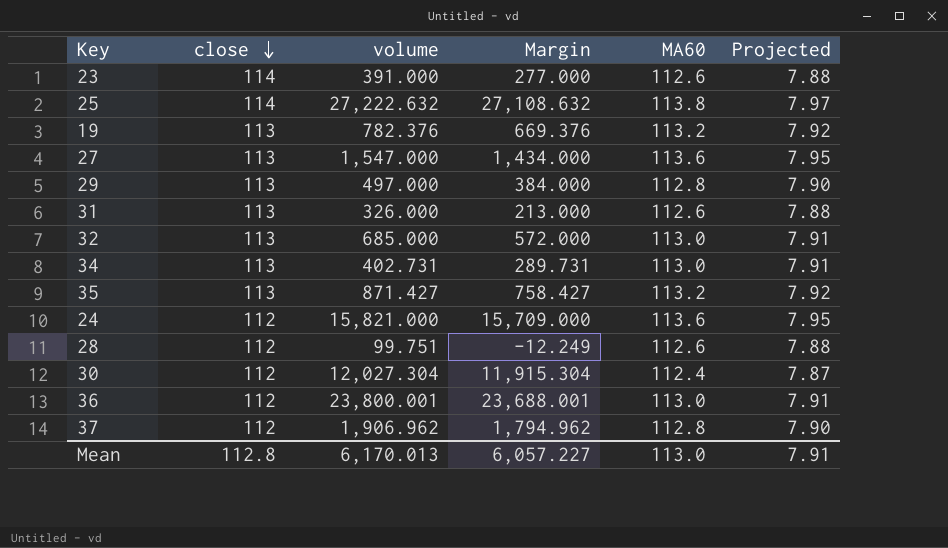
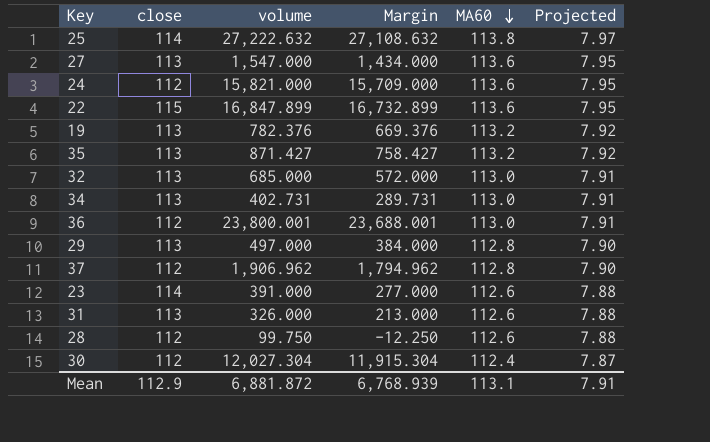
row order: close descending -> MA60 descending
row 22: none -> 115 | 16,847.899 | 16,732.899 | 113.6 | 7.95
28 | volume: 99.751 -> 99.750
28 | Margin: -12.249 -> -12.250
Mean | close: 112.8 -> 112.9
Mean | volume: 6,170.013 -> 6,881.872
Mean | Margin: 6,057.227 -> 6,768.939
Mean | MA60: 113.0 -> 113.1

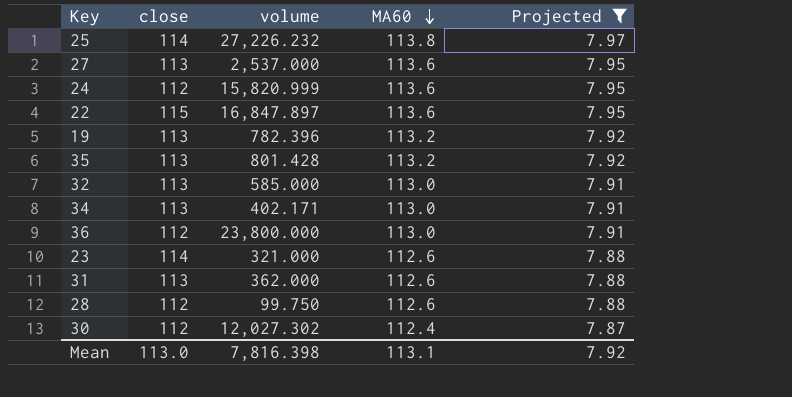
filter: none -> Projected != 7.90
column Margin | formula: [volume] - [close] -> none
25 | volume: 27,222.632 -> 27,226.232
27 | volume: 1,547.000 -> 2,537.000
24 | volume: 15,821.000 -> 15,820.999
22 | volume: 16,847.899 -> 16,847.897
19 | volume: 782.376 -> 782.396
35 | volume: 871.427 -> 801.428
32 | volume: 685.000 -> 585.000
34 | volume: 402.731 -> 402.171
36 | volume: 23,800.001 -> 23,800.000
23 | volume: 391.000 -> 321.000
31 | volume: 326.000 -> 362.000
30 | volume: 12,027.304 -> 12,027.302
Mean | close: 112.9 -> 113.0
Mean | volume: 6,881.872 -> 7,816.398
Mean | Projected: 7.91 -> 7.92

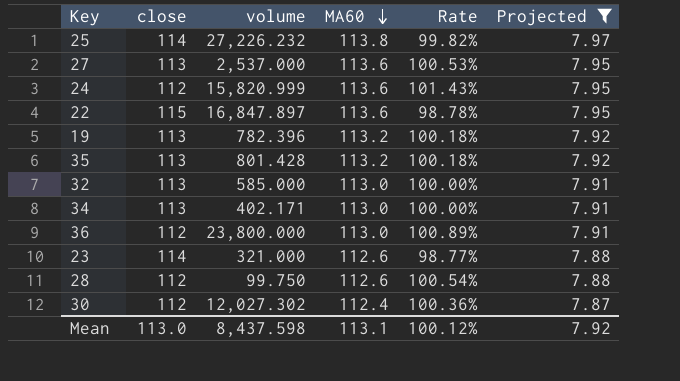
column Rate | formula: none -> [MA60] / [close]
row 31: 113 | 362.000 | 112.6 | 7.88 -> none
Mean | volume: 7,816.398 -> 8,437.598

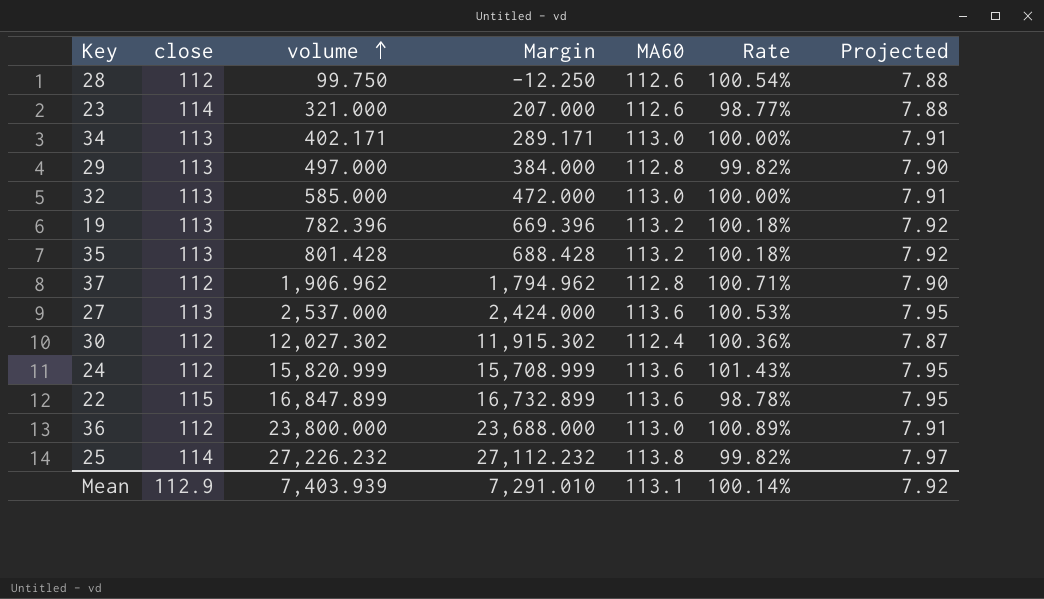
filter: Projected != 7.90 -> none
row order: MA60 descending -> volume ascending
column Margin | formula: none -> [volume] - [close]
22 | volume: 16,847.897 -> 16,847.899
Mean | close: 113.0 -> 112.9
Mean | volume: 8,437.598 -> 7,403.939
Mean | Rate: 100.12% -> 100.14%

